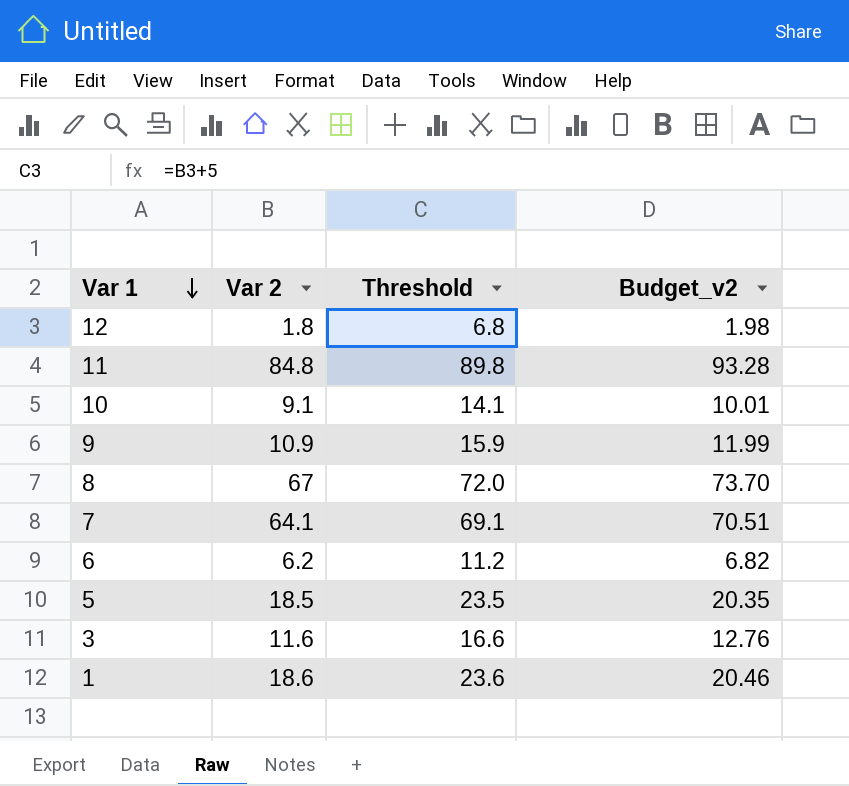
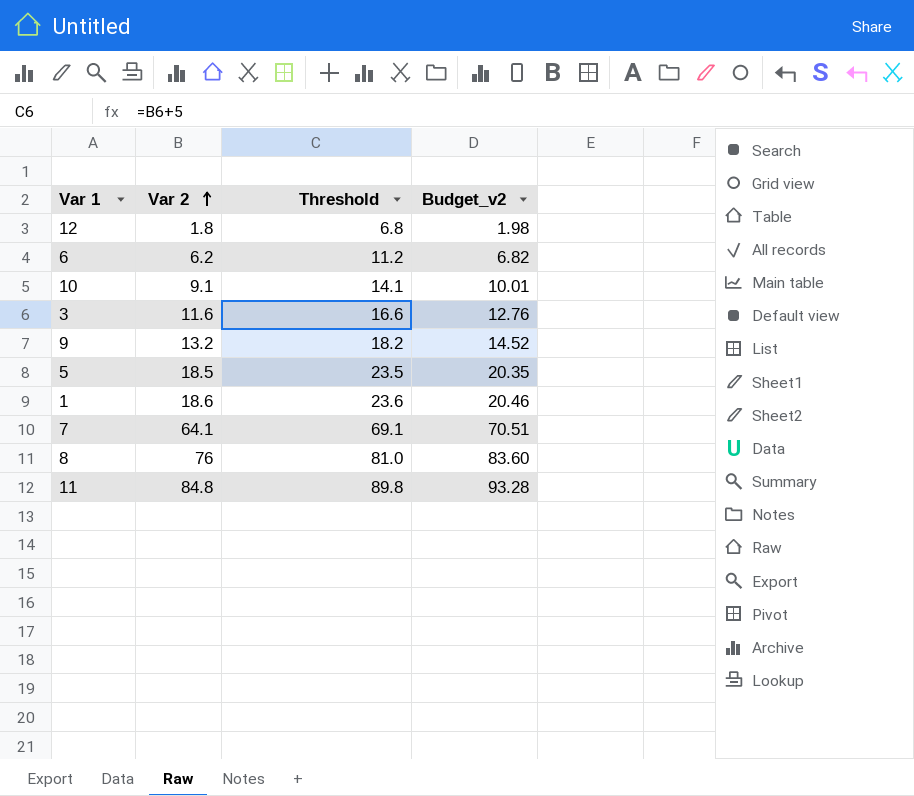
row order: Var 1 descending -> Var 2 ascending
9 | Var 2: 10.9 -> 13.2
9 | Threshold: 15.9 -> 18.2
9 | Budget_v2: 11.99 -> 14.52
8 | Var 2: 67 -> 76
8 | Threshold: 72.0 -> 81.0
8 | Budget_v2: 73.70 -> 83.60

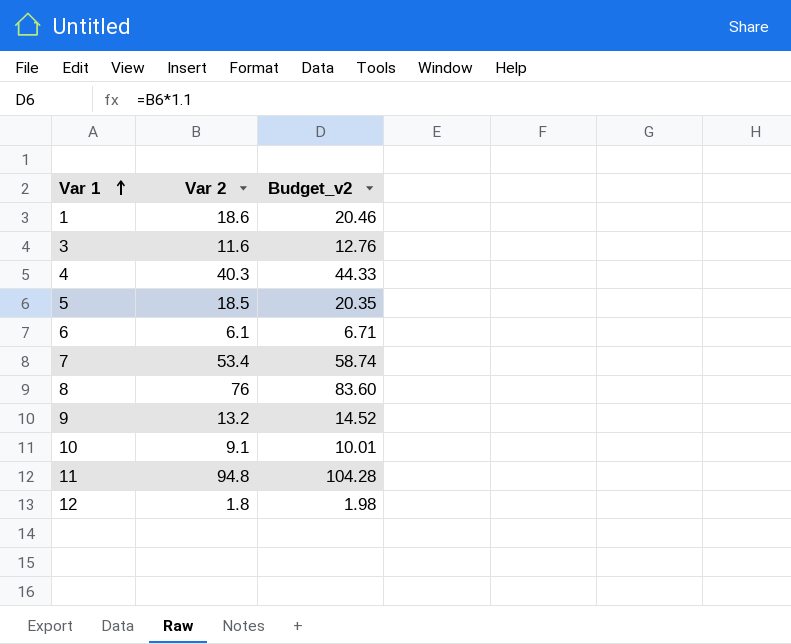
row order: Var 2 ascending -> Var 1 ascending
column Threshold | formula: [Var 2] + 5 -> none
row 4: none -> 40.3 | 44.33
6 | Var 2: 6.2 -> 6.1
6 | Budget_v2: 6.82 -> 6.71
7 | Var 2: 64.1 -> 53.4
7 | Budget_v2: 70.51 -> 58.74
11 | Var 2: 84.8 -> 94.8
11 | Budget_v2: 93.28 -> 104.28

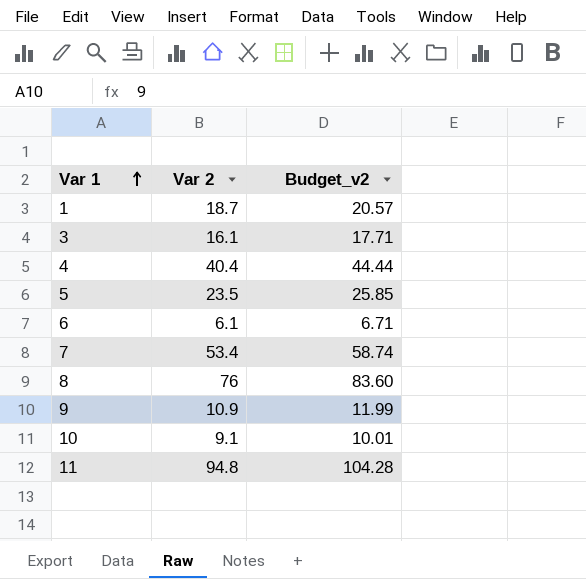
row 12: 1.8 | 1.98 -> none
1 | Var 2: 18.6 -> 18.7
1 | Budget_v2: 20.46 -> 20.57
3 | Var 2: 11.6 -> 16.1
3 | Budget_v2: 12.76 -> 17.71
4 | Var 2: 40.3 -> 40.4
4 | Budget_v2: 44.33 -> 44.44
5 | Var 2: 18.5 -> 23.5
5 | Budget_v2: 20.35 -> 25.85
9 | Var 2: 13.2 -> 10.9
9 | Budget_v2: 14.52 -> 11.99

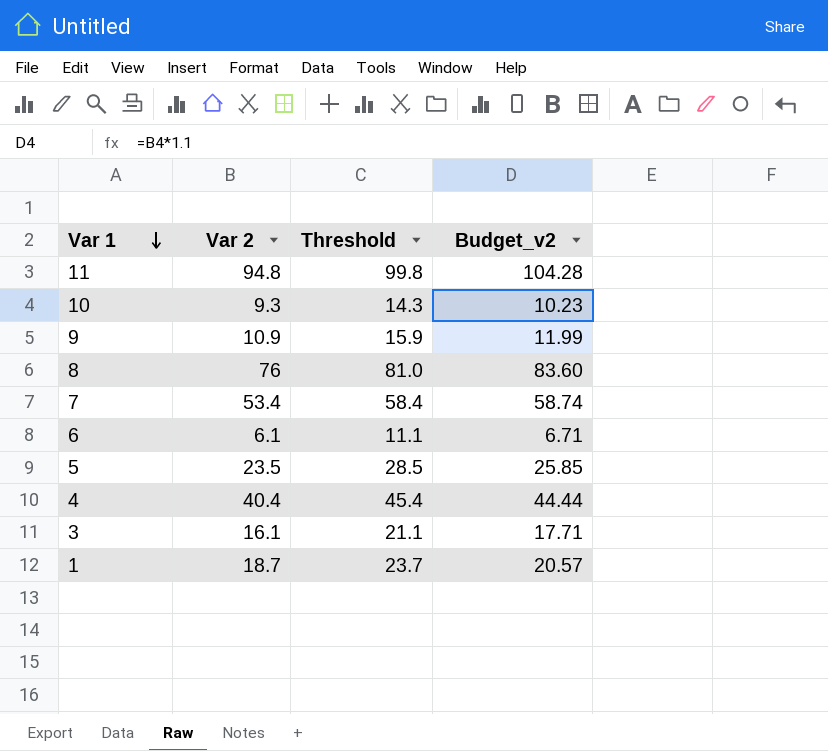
row order: Var 1 ascending -> Var 1 descending
column Threshold | formula: none -> [Var 2] + 5
10 | Var 2: 9.1 -> 9.3
10 | Budget_v2: 10.01 -> 10.23

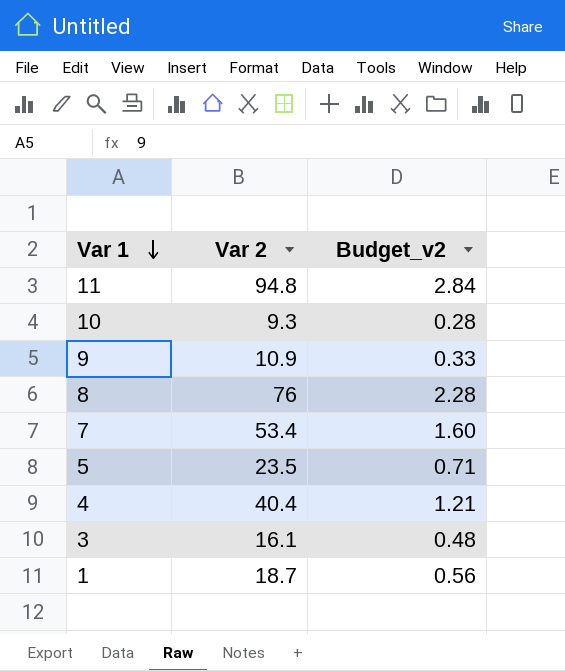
column Threshold | formula: [Var 2] + 5 -> none
column Budget_v2 | formula: [Var 2] * 1.1 -> [Var 2] * 0.03
row 6: 6.1 | 11.1 | 6.71 -> none

